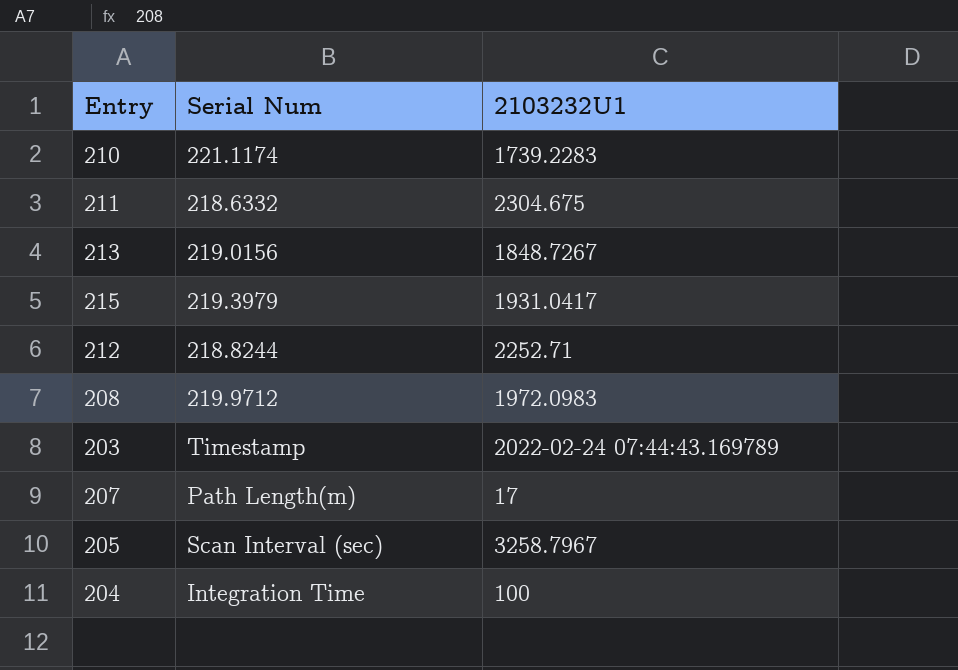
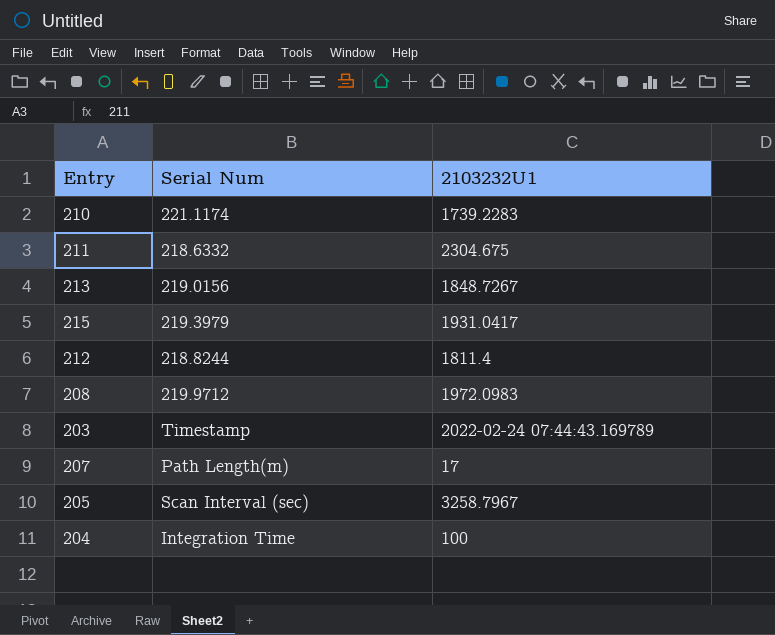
212 | 2103232U1: 2252.71 -> 1811.4

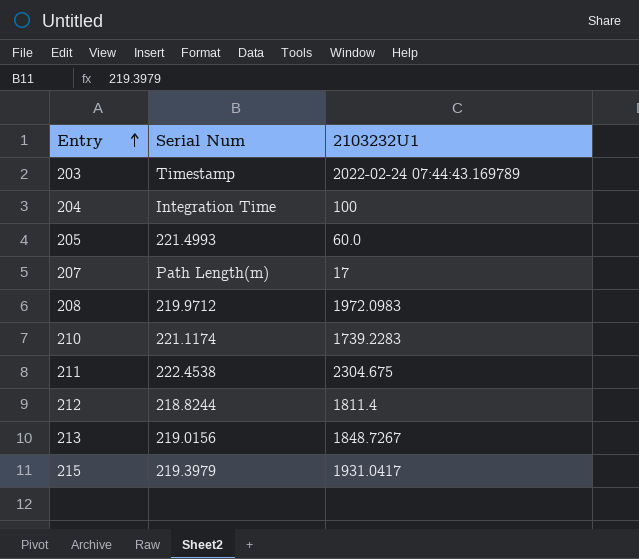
row order: none -> Entry ascending
205 | Serial Num: Scan Interval (sec) -> 221.4993
205 | 2103232U1: 3258.7967 -> 60.0
211 | Serial Num: 218.6332 -> 222.4538

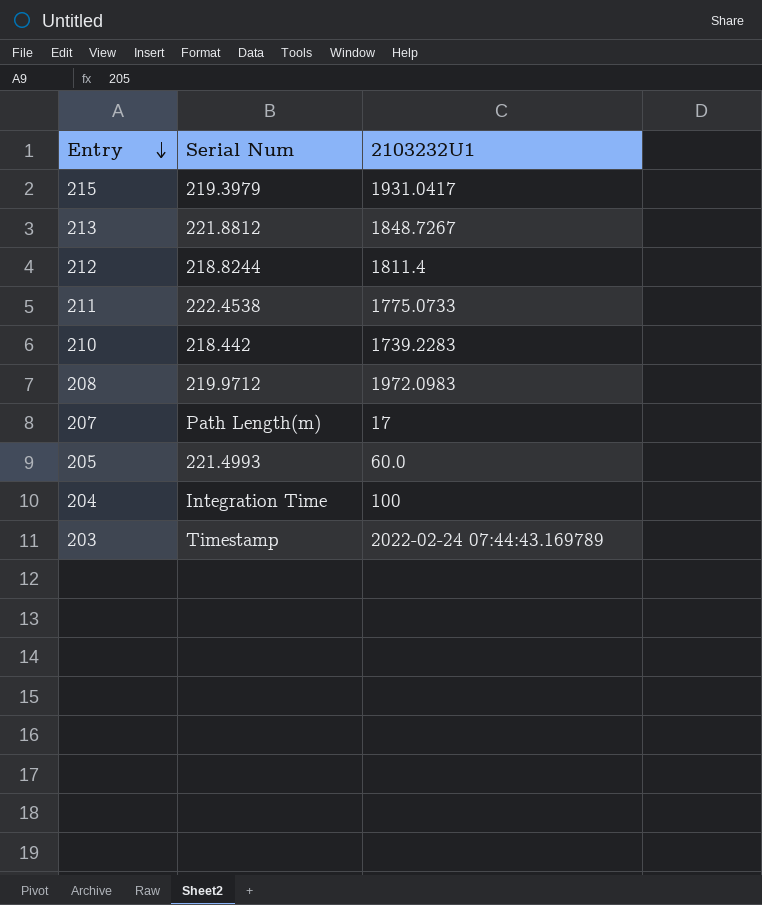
row order: Entry ascending -> Entry descending
213 | Serial Num: 219.0156 -> 221.8812
211 | 2103232U1: 2304.675 -> 1775.0733
210 | Serial Num: 221.1174 -> 218.442

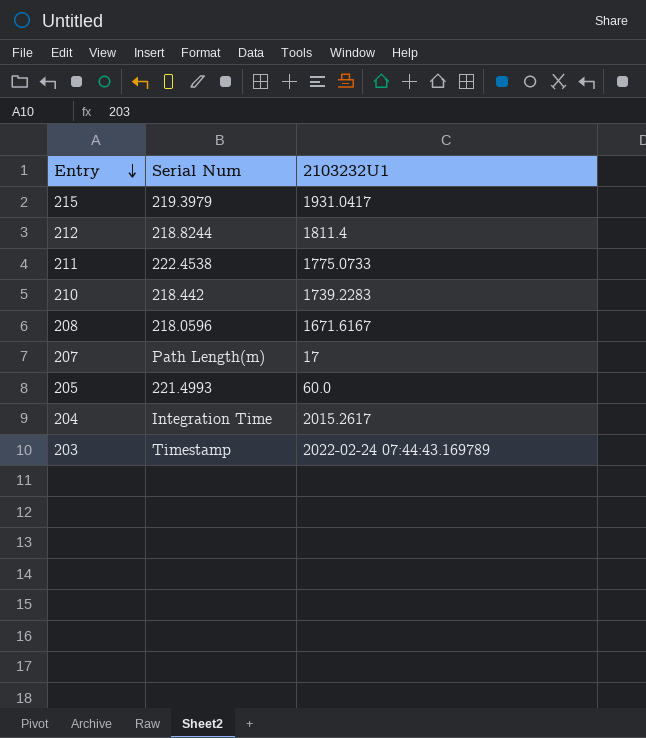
row 213: 221.8812 | 1848.7267 -> none
208 | Serial Num: 219.9712 -> 218.0596
208 | 2103232U1: 1972.0983 -> 1671.6167
204 | 2103232U1: 100 -> 2015.2617

